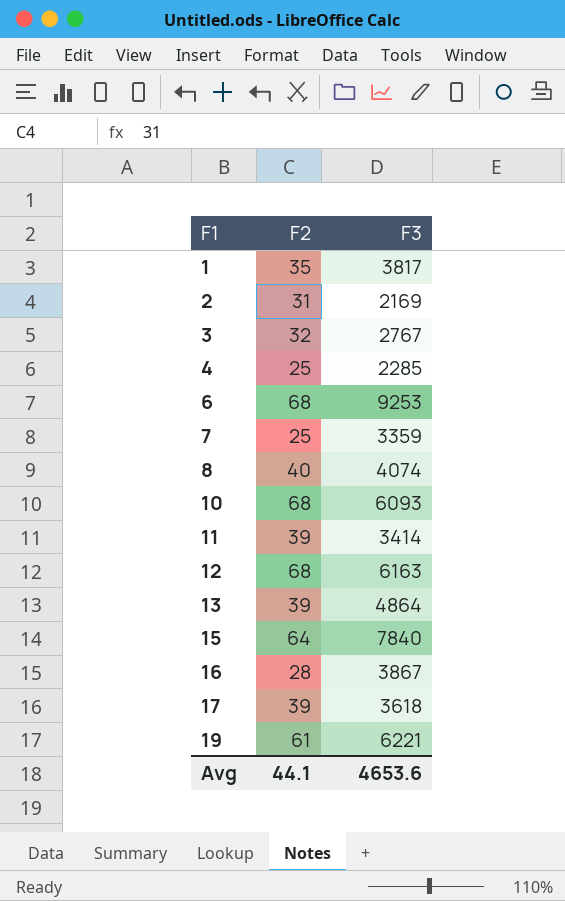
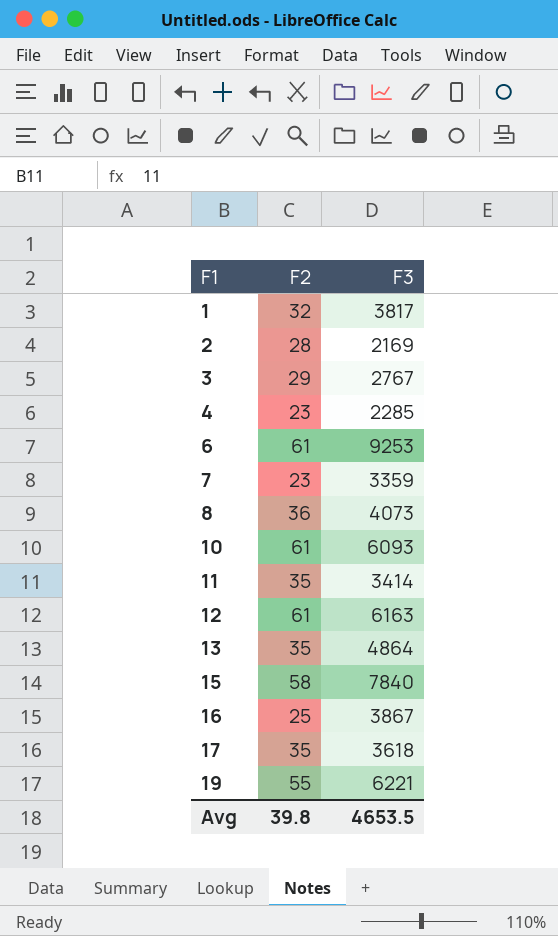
1 | F2: 35 -> 32
2 | F2: 31 -> 28
3 | F2: 32 -> 29
4 | F2: 25 -> 23
6 | F2: 68 -> 61
7 | F2: 25 -> 23
8 | F2: 40 -> 36
8 | F3: 4074 -> 4073
10 | F2: 68 -> 61
11 | F2: 39 -> 35
12 | F2: 68 -> 61
13 | F2: 39 -> 35
15 | F2: 64 -> 58
16 | F2: 28 -> 25
17 | F2: 39 -> 35
19 | F2: 61 -> 55
Avg | F2: 44.1 -> 39.8
Avg | F3: 4653.6 -> 4653.5

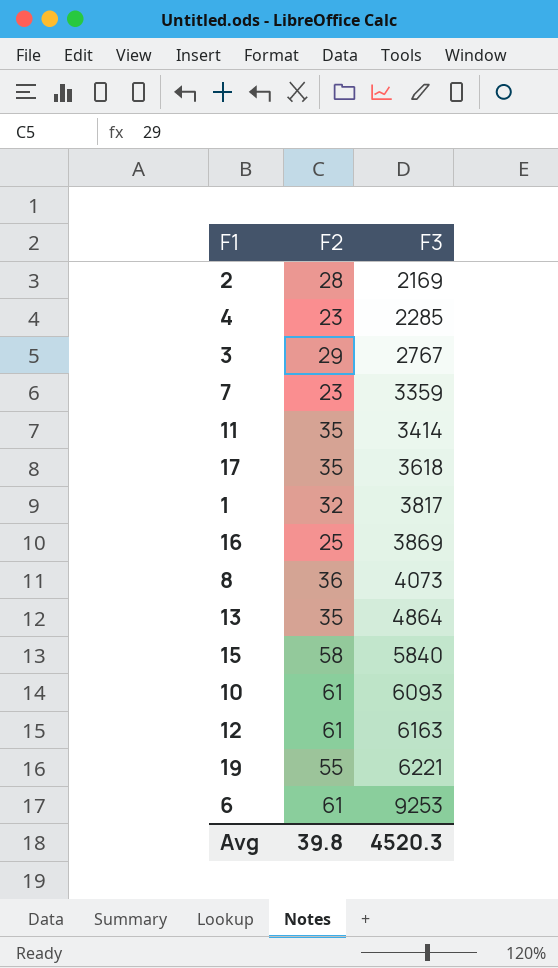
row order: F1 ascending -> F3 ascending
16 | F3: 3867 -> 3869
15 | F3: 7840 -> 5840
Avg | F3: 4653.5 -> 4520.3

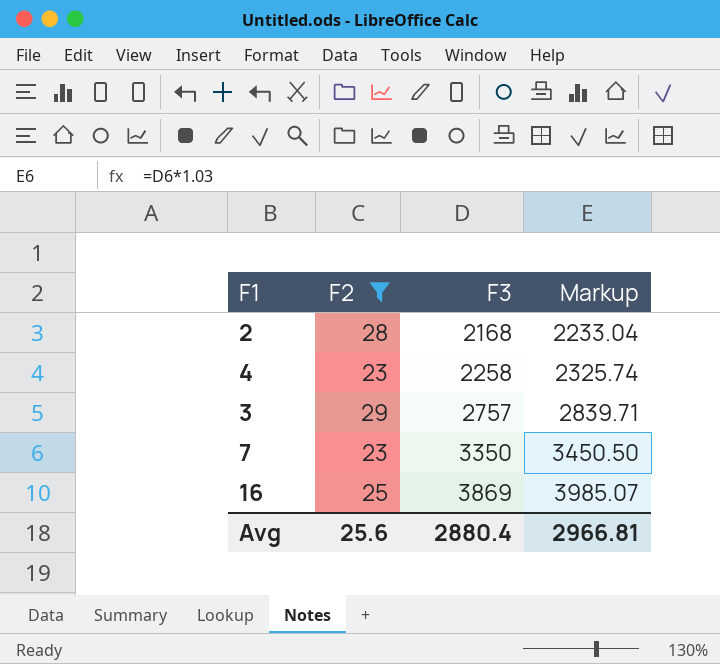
filter: none -> F2 <= 29
column Markup | formula: none -> [F3] * 1.03
2 | F3: 2169 -> 2168
4 | F3: 2285 -> 2258
3 | F3: 2767 -> 2757
7 | F3: 3359 -> 3350
Avg | F2: 39.8 -> 25.6
Avg | F3: 4520.3 -> 2880.4

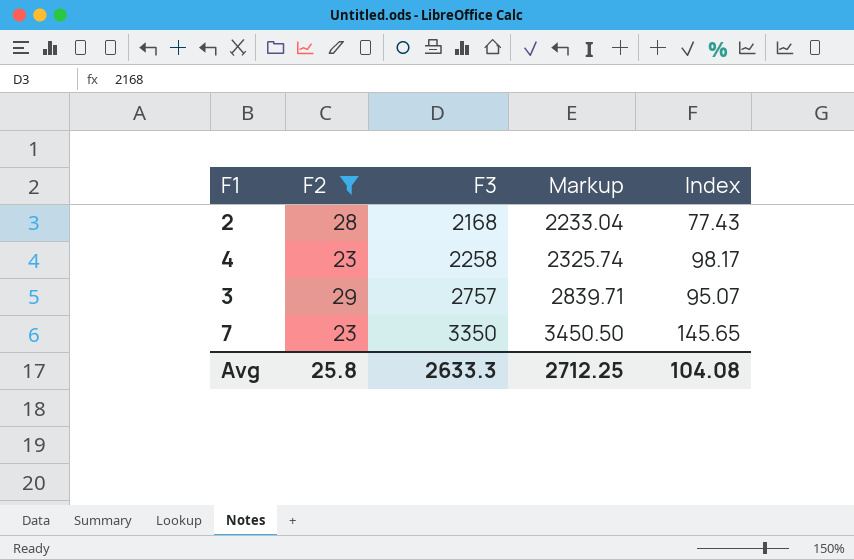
column Index | formula: none -> [F3] / [F2]
row 16: 25 | 3869 | 3985.07 -> none
Avg | F2: 25.6 -> 25.8
Avg | F3: 2880.4 -> 2633.3
Avg | Markup: 2966.81 -> 2712.25

